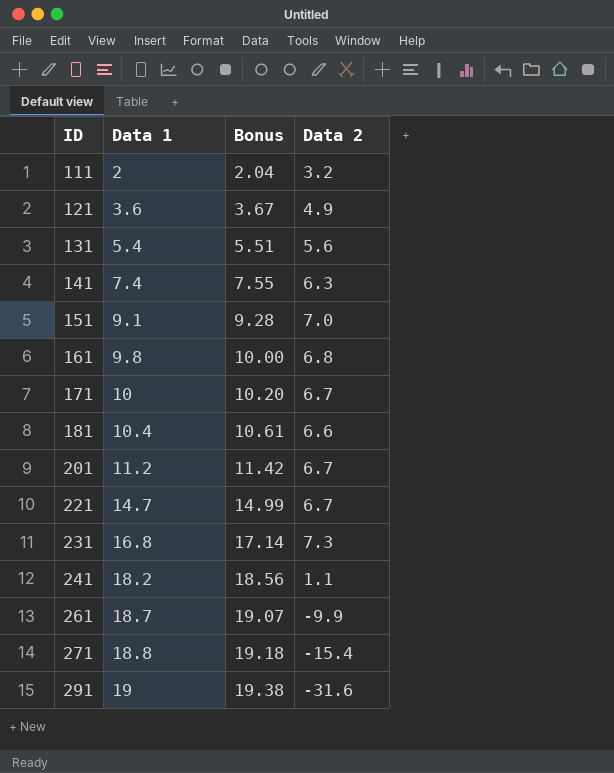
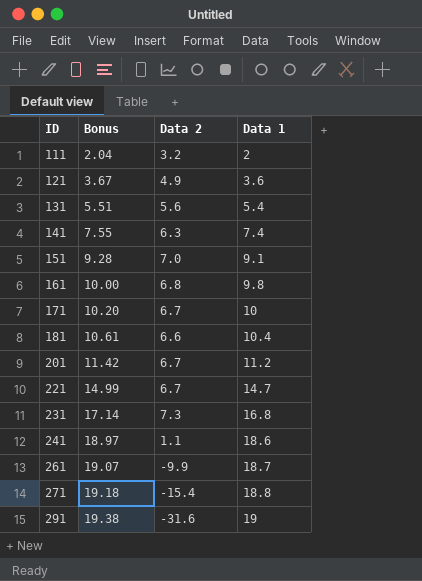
column Data 1 | position: 2 -> 4
241 | Bonus: 18.56 -> 18.97
241 | Data 1: 18.2 -> 18.6

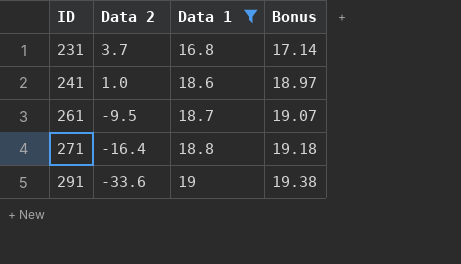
filter: none -> Data 1 >= 16.8
column Bonus | position: 2 -> 4
231 | Data 2: 7.3 -> 3.7
241 | Data 2: 1.1 -> 1.0
261 | Data 2: -9.9 -> -9.5
271 | Data 2: -15.4 -> -16.4
291 | Data 2: -31.6 -> -33.6

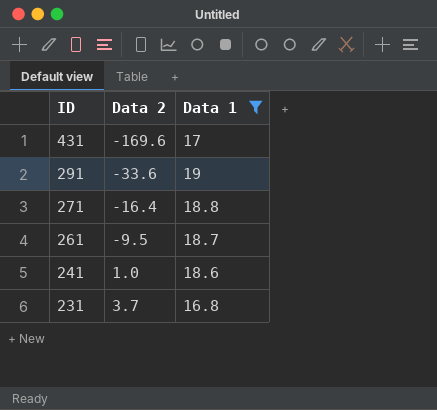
row order: ID ascending -> ID descending
column Bonus | formula: [Data 1] * 1.02 -> none
row 431: none -> -169.6 | 17

